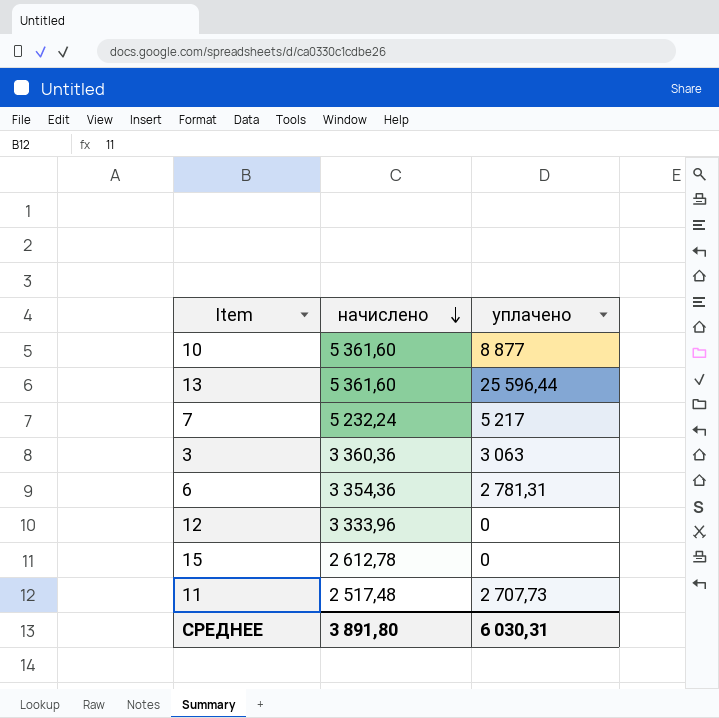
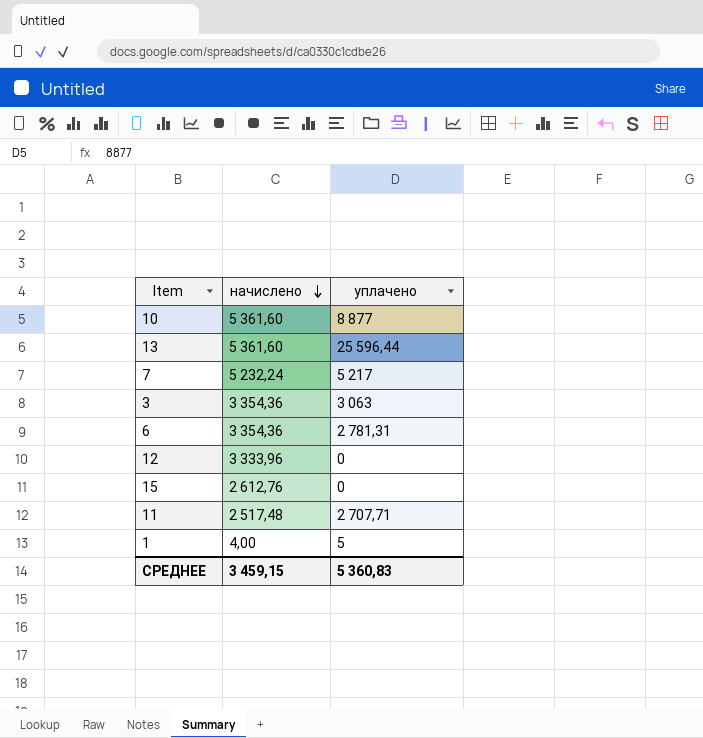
3 | начислено: 3 360,36 -> 3 354,36
15 | начислено: 2 612,78 -> 2 612,76
11 | уплачено: 2 707,73 -> 2 707,71
row 1: none -> 4,00 | 5
СРЕДНЕЕ | начислено: 3 891,80 -> 3 459,15
СРЕДНЕЕ | уплачено: 6 030,31 -> 5 360,83

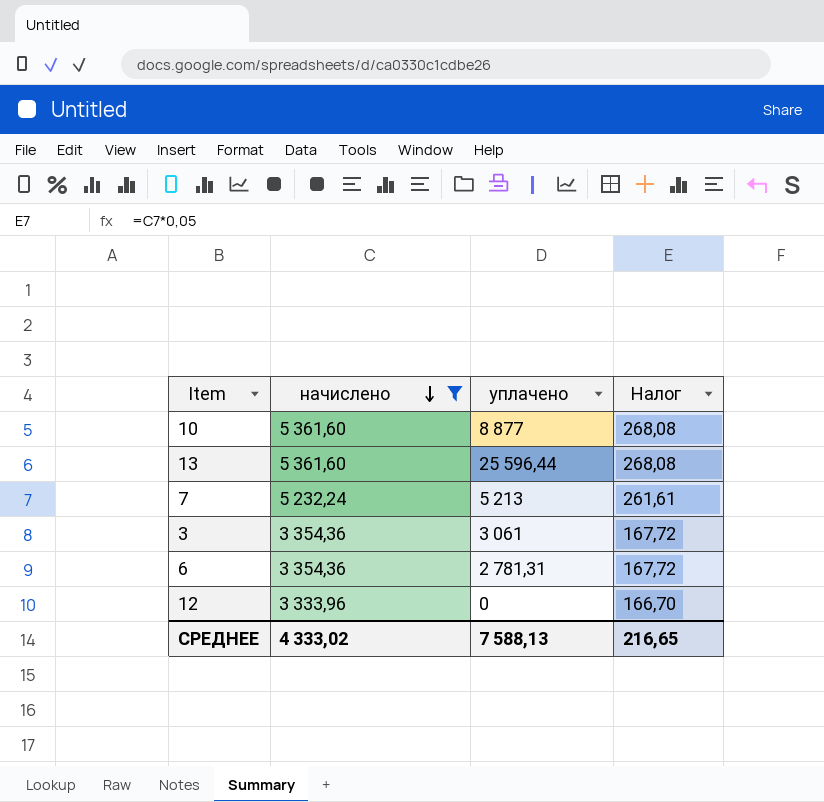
filter: none -> начислено >= 3 333,96
column Налог | formula: none -> [начислено] * 0,05
7 | уплачено: 5 217 -> 5 213
3 | уплачено: 3 063 -> 3 061
СРЕДНЕЕ | начислено: 3 459,15 -> 4 333,02
СРЕДНЕЕ | уплачено: 5 360,83 -> 7 588,13

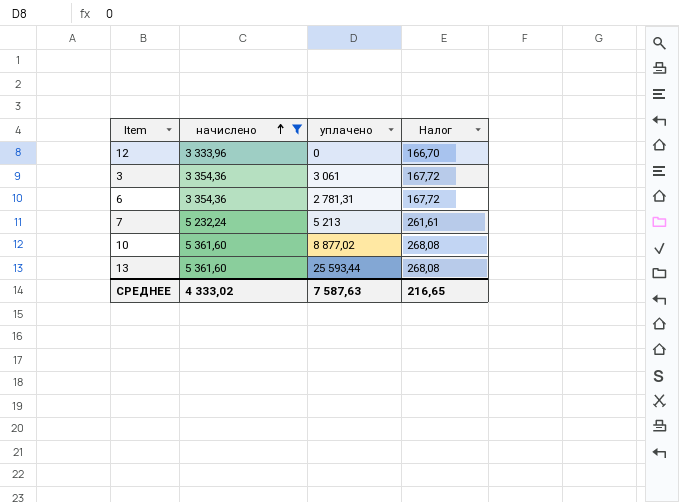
row order: начислено descending -> начислено ascending
10 | уплачено: 8 877 -> 8 877,02
13 | уплачено: 25 596,44 -> 25 593,44
СРЕДНЕЕ | уплачено: 7 588,13 -> 7 587,63

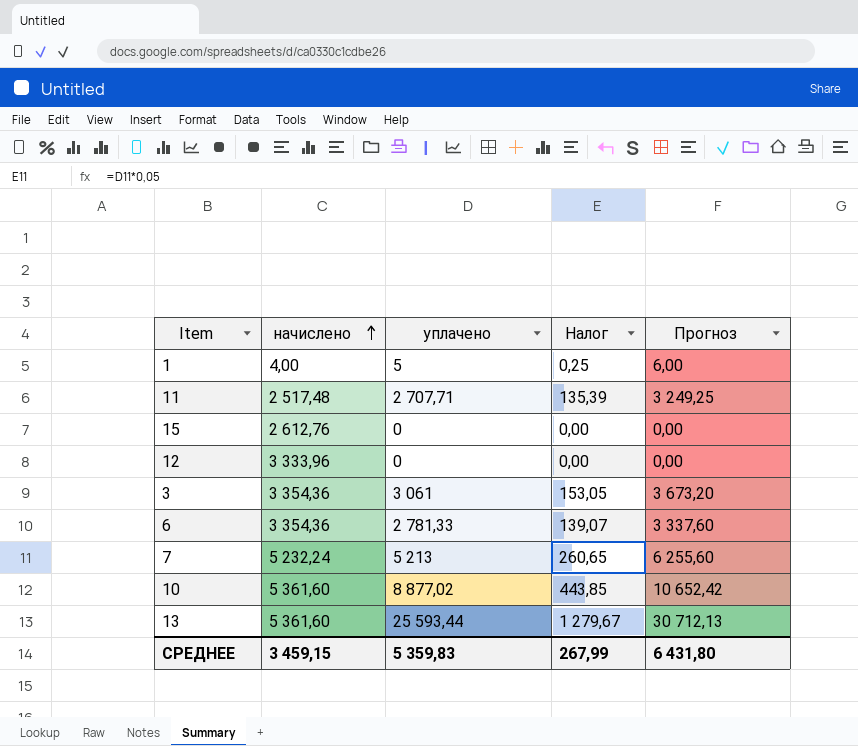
filter: начислено >= 3 333,96 -> none
column Налог | formula: [начислено] * 0,05 -> [уплачено] * 0,05
column Прогноз | formula: none -> [уплачено] * 1,2
6 | уплачено: 2 781,31 -> 2 781,33
СРЕДНЕЕ | начислено: 4 333,02 -> 3 459,15
СРЕДНЕЕ | уплачено: 7 587,63 -> 5 359,83
СРЕДНЕЕ | Налог: 216,65 -> 267,99

